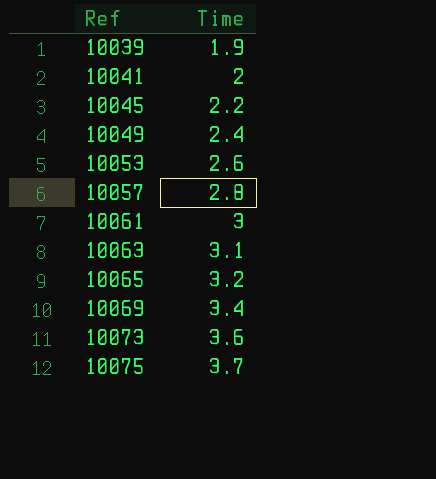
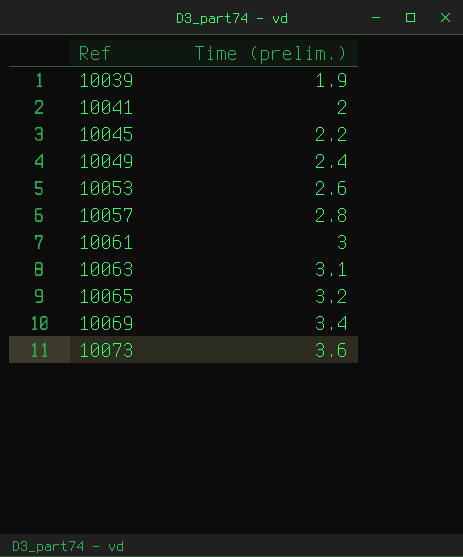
column name: Time -> Time (prelim.)
row 10075: 3.7 -> none

